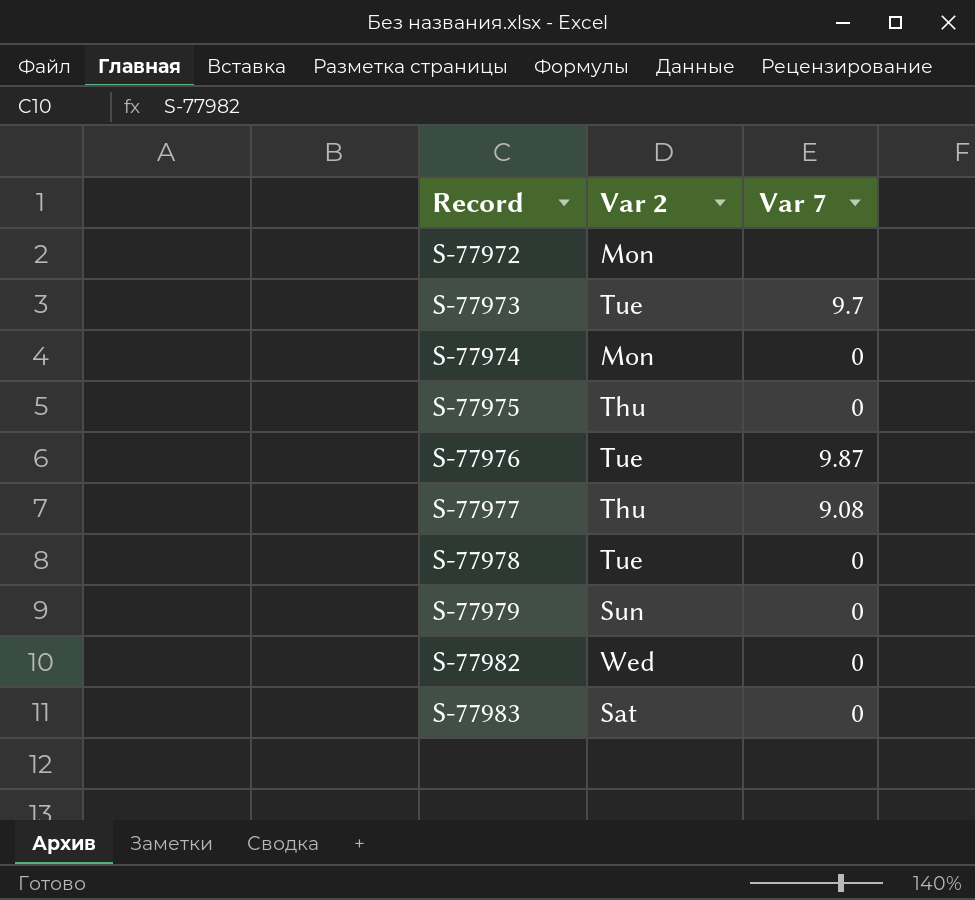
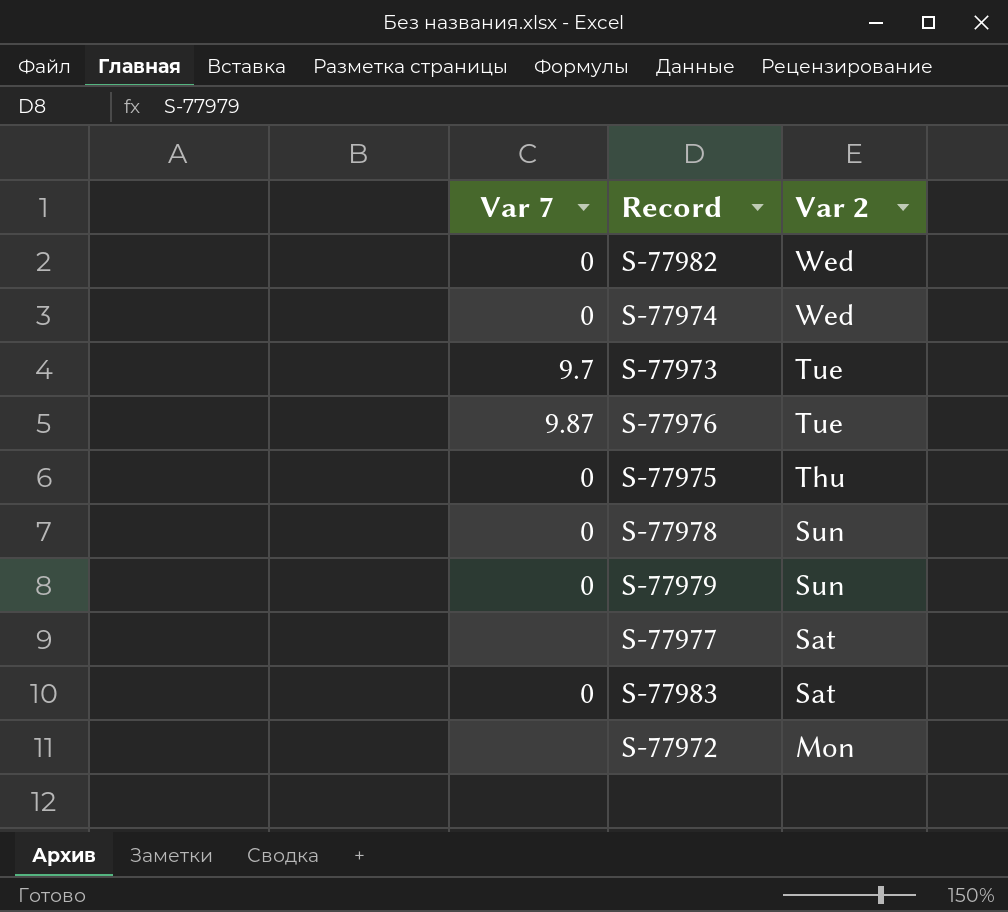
row order: Record ascending -> Var 2 descending
column Var 7 | position: 3 -> 1
S-77974 | Var 2: Mon -> Wed
S-77978 | Var 2: Tue -> Sun
S-77977 | Var 7: 9.08 -> none
S-77977 | Var 2: Thu -> Sat

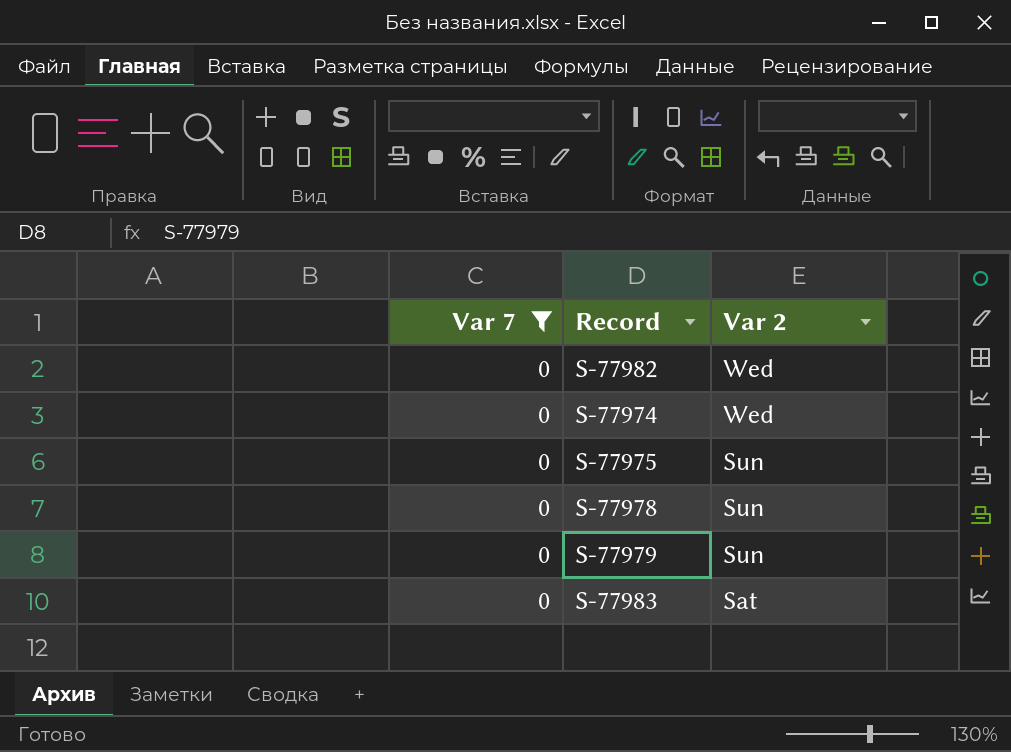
filter: none -> Var 7 = 0
S-77975 | Var 2: Thu -> Sun

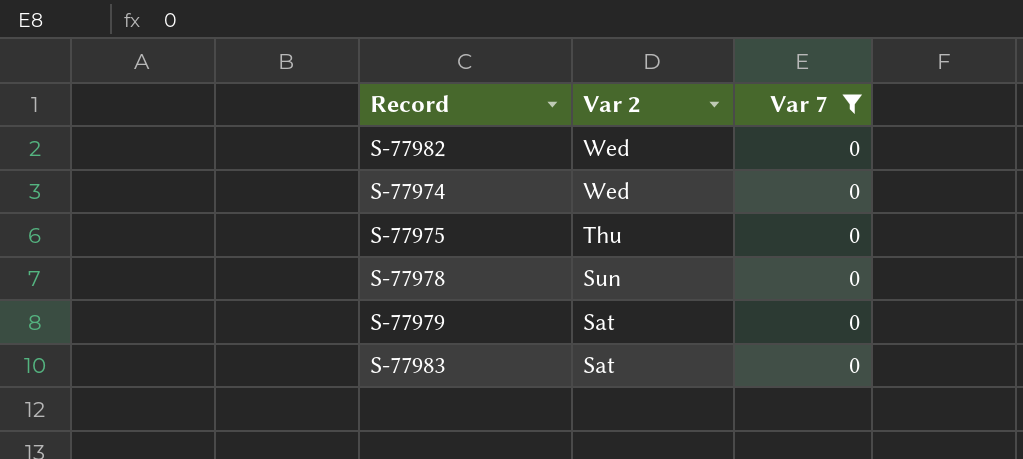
column Var 7 | position: 1 -> 3
S-77975 | Var 2: Sun -> Thu
S-77979 | Var 2: Sun -> Sat

